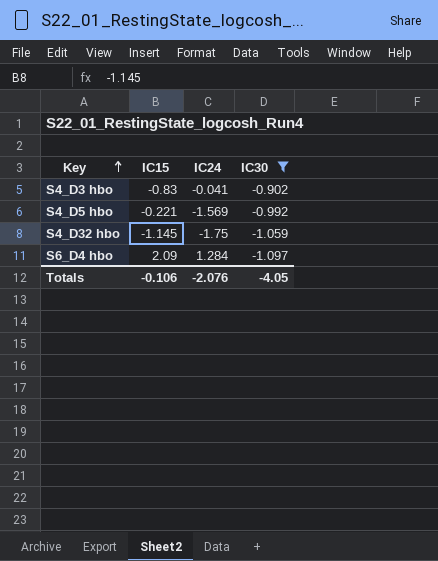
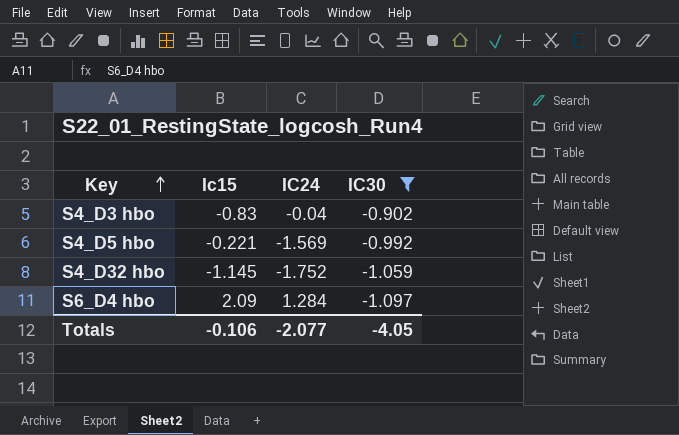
column name: IC15 -> Ic15
S4_D3 hbo | IC24: -0.041 -> -0.04
S4_D32 hbo | IC24: -1.75 -> -1.752
Totals | IC24: -2.076 -> -2.077

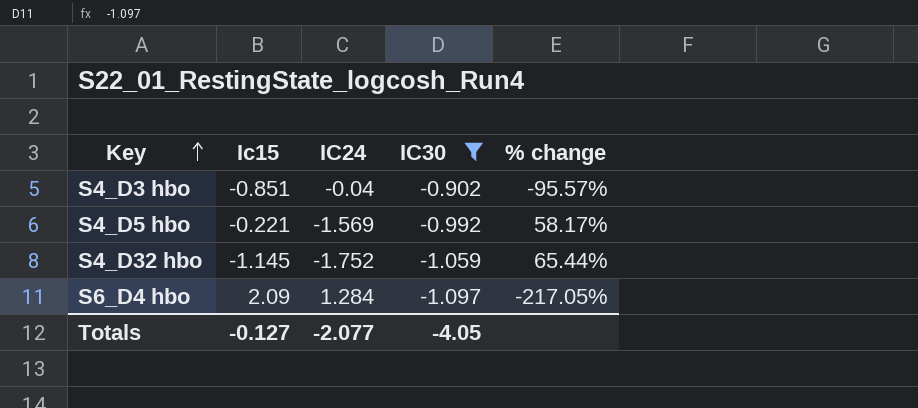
column % change | formula: none -> ([IC24] - [IC30]) / [IC30]
S4_D3 hbo | Ic15: -0.83 -> -0.851
Totals | Ic15: -0.106 -> -0.127

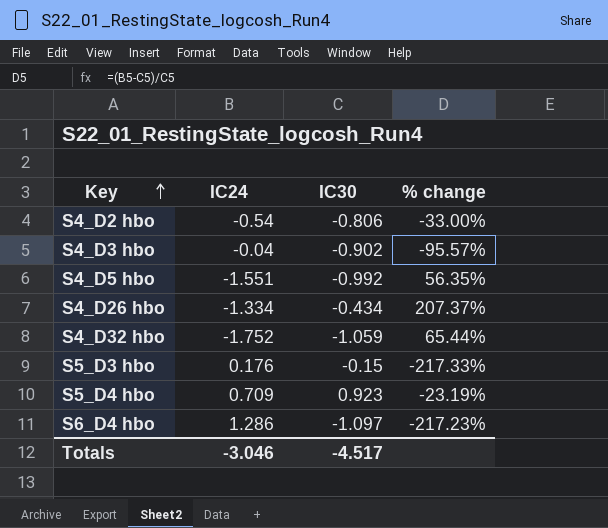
filter: IC30 <= -0.902 -> none
column Ic15 | position: 2 -> none
S4_D5 hbo | IC24: -1.569 -> -1.551
S4_D5 hbo | % change: 58.17% -> 56.35%
S6_D4 hbo | IC24: 1.284 -> 1.286
S6_D4 hbo | % change: -217.05% -> -217.23%
Totals | IC24: -2.077 -> -3.046
Totals | IC30: -4.05 -> -4.517

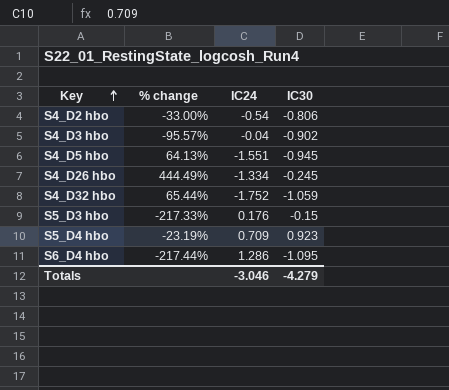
column % change | position: 4 -> 2
S4_D5 hbo | % change: 56.35% -> 64.13%
S4_D5 hbo | IC30: -0.992 -> -0.945
S4_D26 hbo | % change: 207.37% -> 444.49%
S4_D26 hbo | IC30: -0.434 -> -0.245
S6_D4 hbo | % change: -217.23% -> -217.44%
S6_D4 hbo | IC30: -1.097 -> -1.095
Totals | IC30: -4.517 -> -4.279

